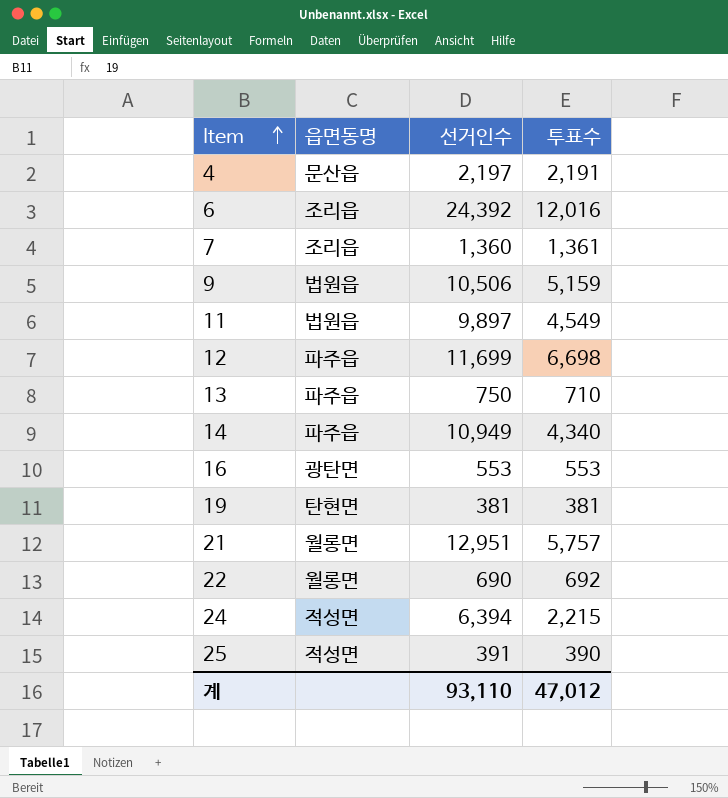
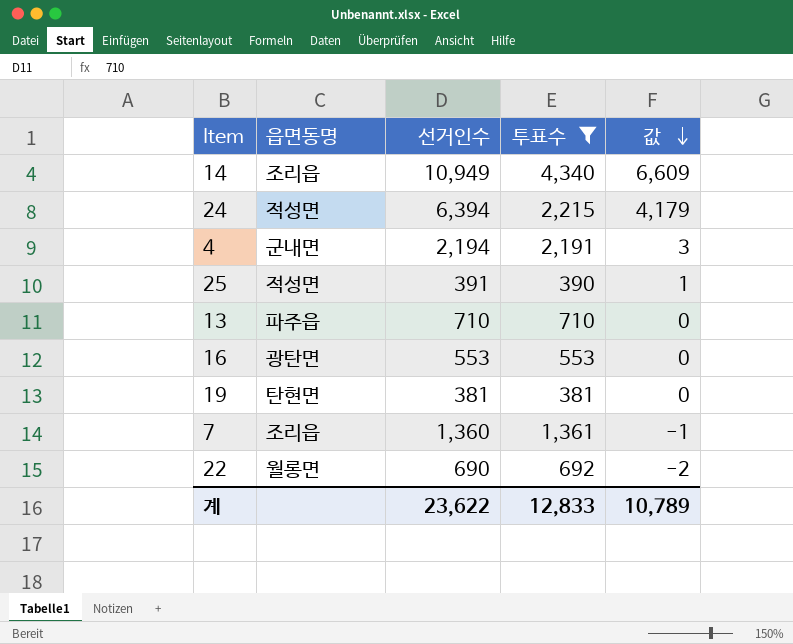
filter: none -> 투표수 <= 4,340
row order: Item ascending -> 값 descending
column 값 | formula: none -> [선거인수] - [투표수]
14 | 읍면동명: 파주읍 -> 조리읍
4 | 읍면동명: 문산읍 -> 군내면
4 | 선거인수: 2,197 -> 2,194
13 | 선거인수: 750 -> 710
계 | 선거인수: 93,110 -> 23,622
계 | 투표수: 47,012 -> 12,833

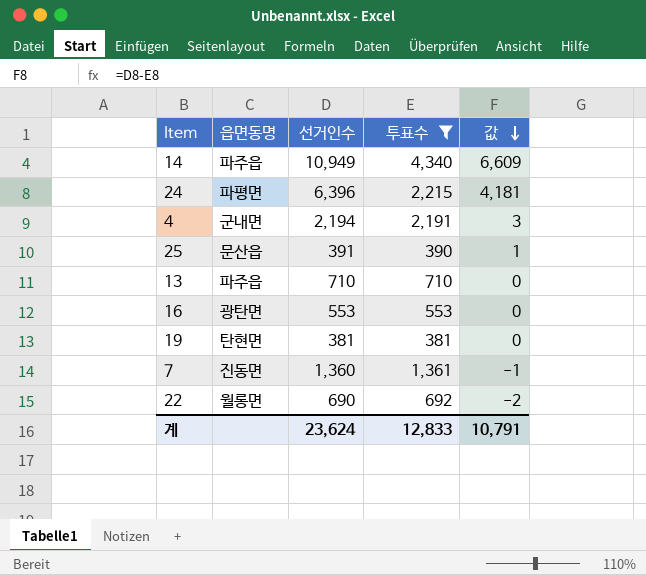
14 | 읍면동명: 조리읍 -> 파주읍
24 | 읍면동명: 적성면 -> 파평면
24 | 선거인수: 6,394 -> 6,396
24 | 값: 4,179 -> 4,181
25 | 읍면동명: 적성면 -> 문산읍
7 | 읍면동명: 조리읍 -> 진동면
계 | 선거인수: 23,622 -> 23,624
계 | 값: 10,789 -> 10,791

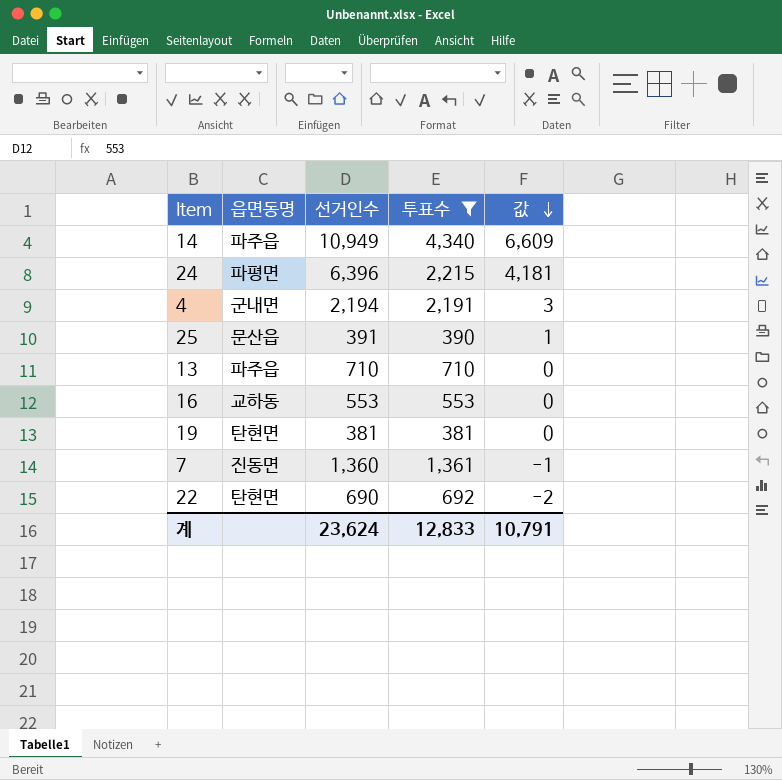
16 | 읍면동명: 광탄면 -> 교하동
22 | 읍면동명: 월롱면 -> 탄현면

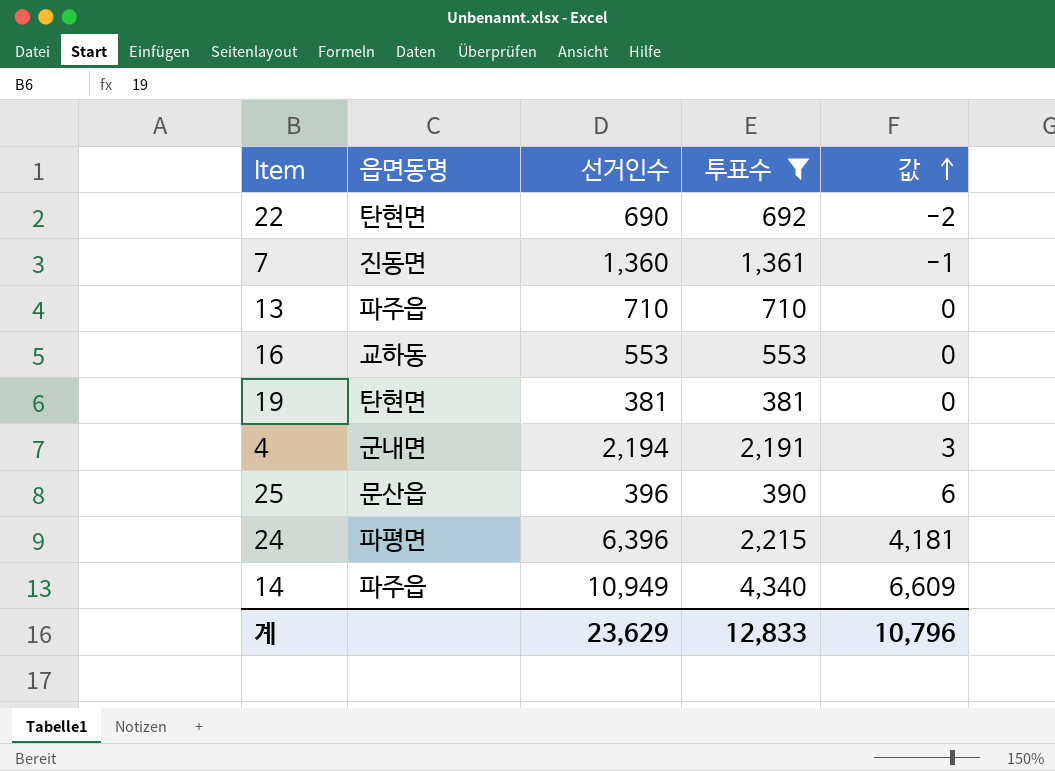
row order: 값 descending -> 값 ascending
25 | 선거인수: 391 -> 396
25 | 값: 1 -> 6
계 | 선거인수: 23,624 -> 23,629
계 | 값: 10,791 -> 10,796

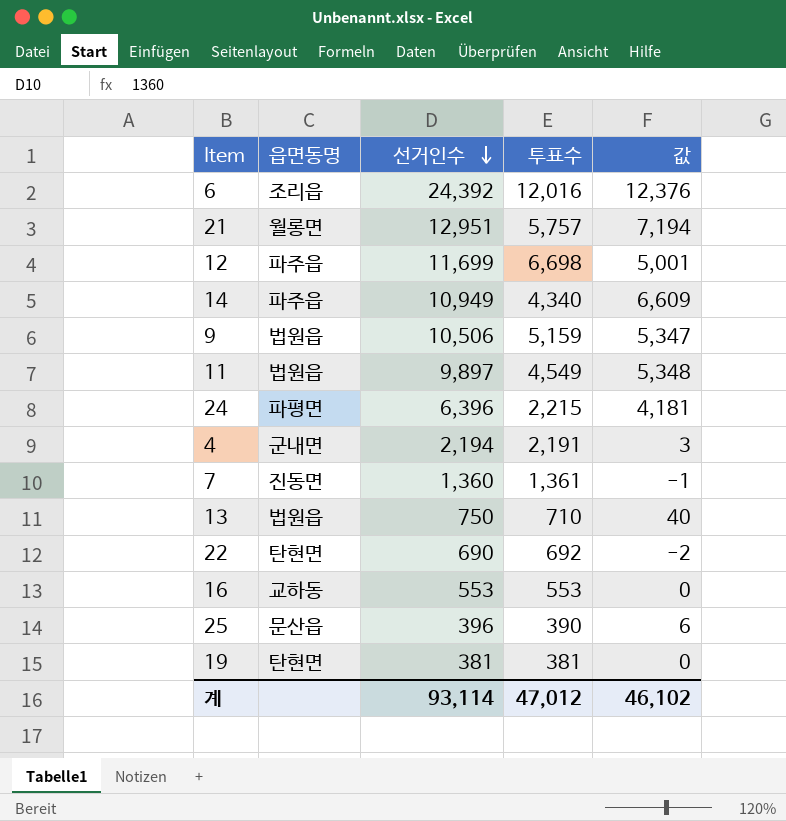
filter: 투표수 <= 4,340 -> none
row order: 값 ascending -> 선거인수 descending
13 | 읍면동명: 파주읍 -> 법원읍
13 | 선거인수: 710 -> 750
13 | 값: 0 -> 40
계 | 선거인수: 23,629 -> 93,114
계 | 투표수: 12,833 -> 47,012
계 | 값: 10,796 -> 46,102

